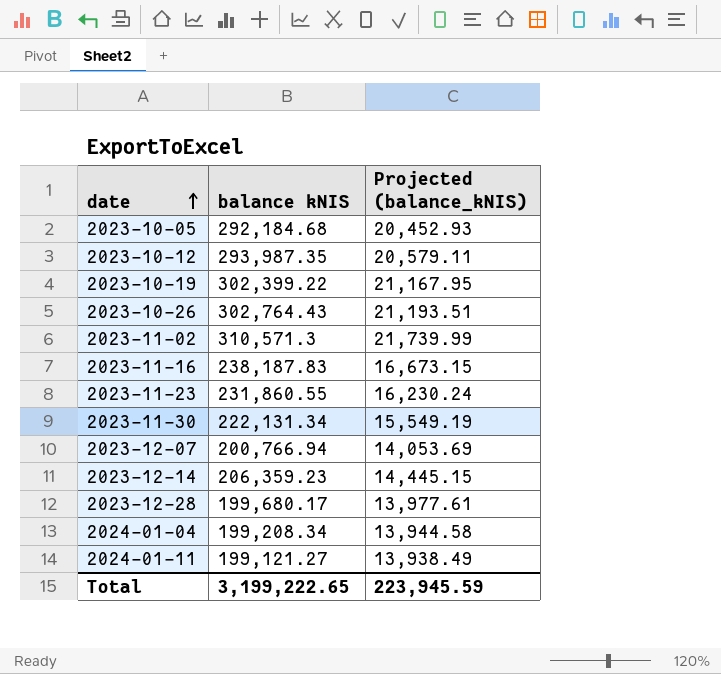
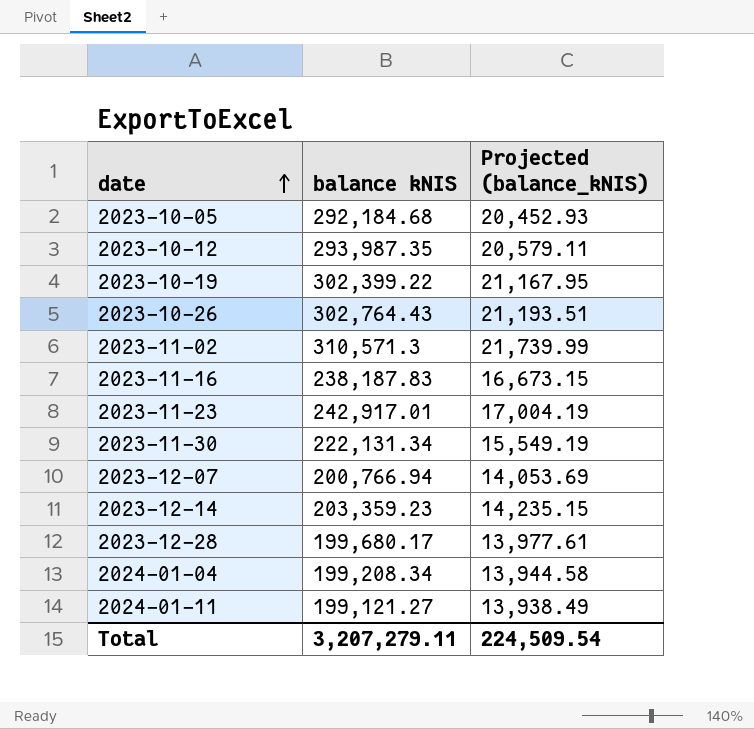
2023-11-23 | balance kNIS: 231,860.55 -> 242,917.01
2023-11-23 | Projected (balance_kNIS): 16,230.24 -> 17,004.19
2023-12-14 | balance kNIS: 206,359.23 -> 203,359.23
2023-12-14 | Projected (balance_kNIS): 14,445.15 -> 14,235.15
Total | balance kNIS: 3,199,222.65 -> 3,207,279.11
Total | Projected (balance_kNIS): 223,945.59 -> 224,509.54

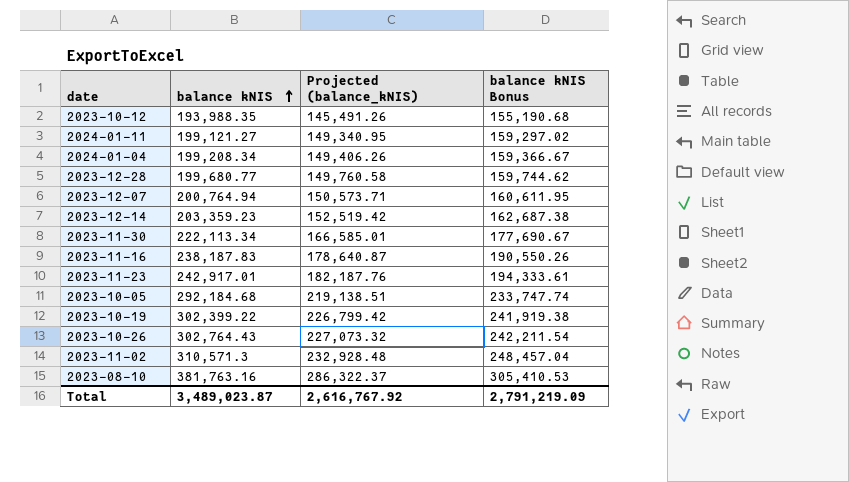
row order: date ascending -> balance kNIS ascending
column Projected (balance_kNIS) | formula: [balance kNIS] * 0.07 -> [balance kNIS] * 0.75
column balance kNIS Bonus | formula: none -> [balance kNIS] * 0.8
2023-10-12 | balance kNIS: 293,987.35 -> 193,988.35
2023-12-28 | balance kNIS: 199,680.17 -> 199,680.77
2023-12-07 | balance kNIS: 200,766.94 -> 200,764.94
2023-11-30 | balance kNIS: 222,131.34 -> 222,113.34
row 2023-08-10: none -> 381,763.16 | 286,322.37 | 305,410.53
Total | balance kNIS: 3,207,279.11 -> 3,489,023.87
Total | Projected (balance_kNIS): 224,509.54 -> 2,616,767.92

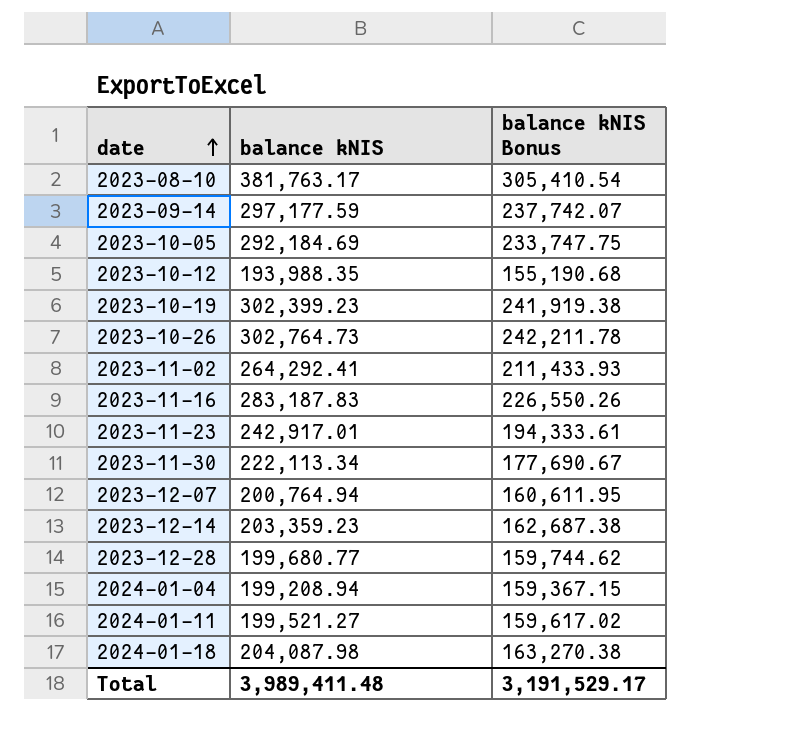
row order: balance kNIS ascending -> date ascending
column Projected (balance_kNIS) | formula: [balance kNIS] * 0.75 -> none
2023-08-10 | balance kNIS: 381,763.16 -> 381,763.17
2023-08-10 | balance kNIS Bonus: 305,410.53 -> 305,410.54
row 2023-09-14: none -> 297,177.59 | 237,742.07
2023-10-05 | balance kNIS: 292,184.68 -> 292,184.69
2023-10-05 | balance kNIS Bonus: 233,747.74 -> 233,747.75
2023-10-19 | balance kNIS: 302,399.22 -> 302,399.23
2023-10-26 | balance kNIS: 302,764.43 -> 302,764.73
2023-10-26 | balance kNIS Bonus: 242,211.54 -> 242,211.78
2023-11-02 | balance kNIS: 310,571.3 -> 264,292.41
2023-11-02 | balance kNIS Bonus: 248,457.04 -> 211,433.93
2023-11-16 | balance kNIS: 238,187.83 -> 283,187.83
2023-11-16 | balance kNIS Bonus: 190,550.26 -> 226,550.26
2024-01-04 | balance kNIS: 199,208.34 -> 199,208.94
2024-01-04 | balance kNIS Bonus: 159,366.67 -> 159,367.15
2024-01-11 | balance kNIS: 199,121.27 -> 199,521.27
2024-01-11 | balance kNIS Bonus: 159,297.02 -> 159,617.02
row 2024-01-18: none -> 204,087.98 | 163,270.38
Total | balance kNIS: 3,489,023.87 -> 3,989,411.48
Total | balance kNIS Bonus: 2,791,219.09 -> 3,191,529.17

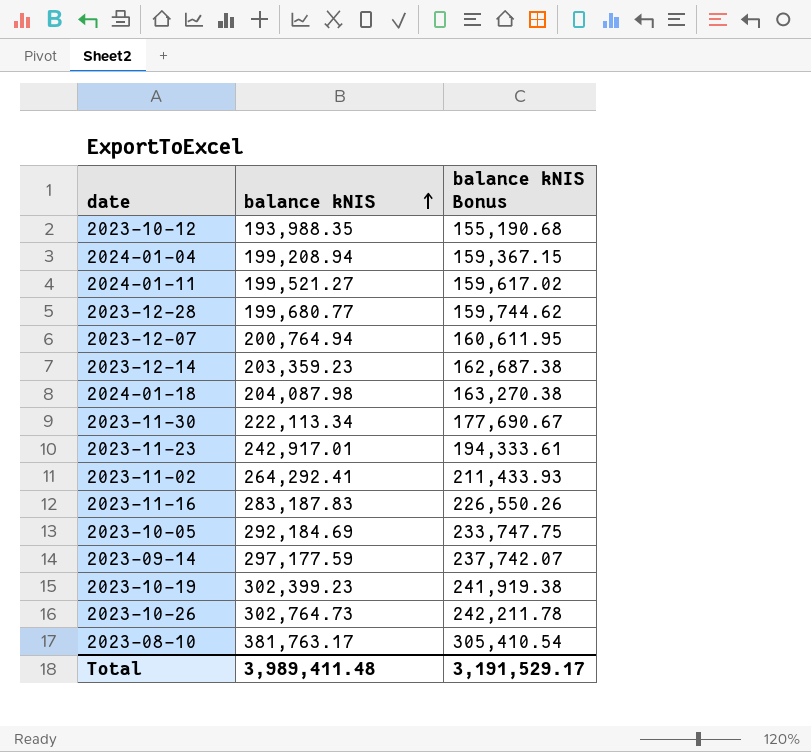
row order: date ascending -> balance kNIS ascending

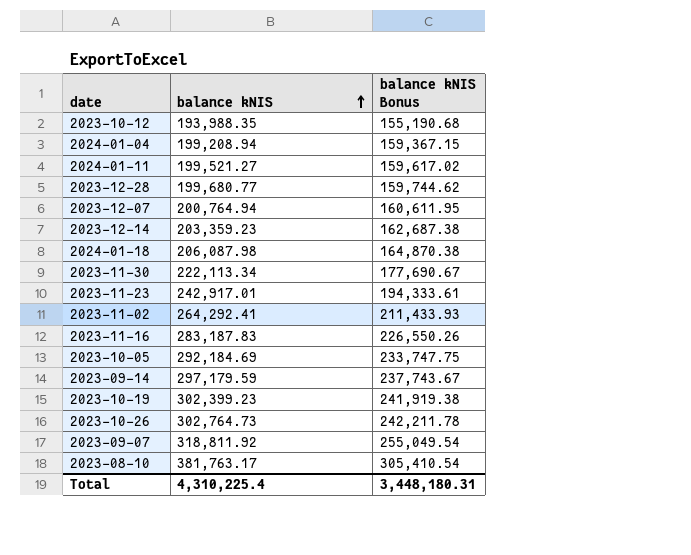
2024-01-18 | balance kNIS: 204,087.98 -> 206,087.98
2024-01-18 | balance kNIS Bonus: 163,270.38 -> 164,870.38
2023-09-14 | balance kNIS: 297,177.59 -> 297,179.59
2023-09-14 | balance kNIS Bonus: 237,742.07 -> 237,743.67
row 2023-09-07: none -> 318,811.92 | 255,049.54
Total | balance kNIS: 3,989,411.48 -> 4,310,225.4
Total | balance kNIS Bonus: 3,191,529.17 -> 3,448,180.31

